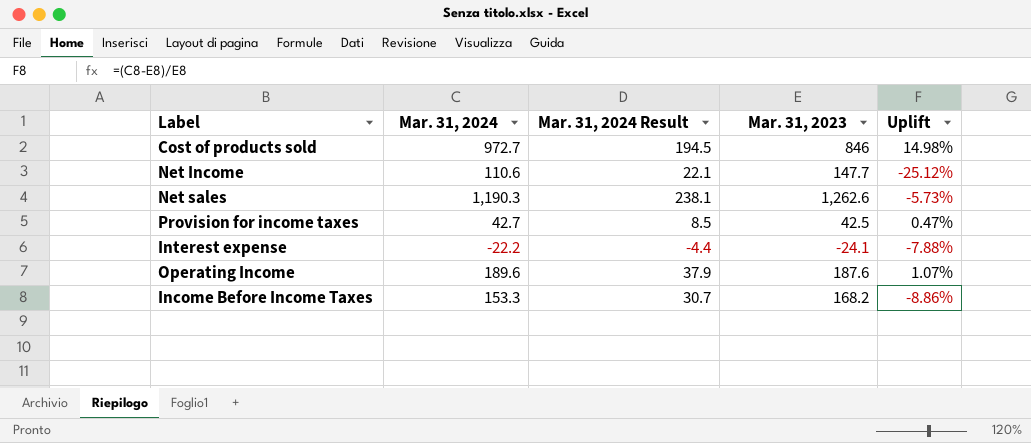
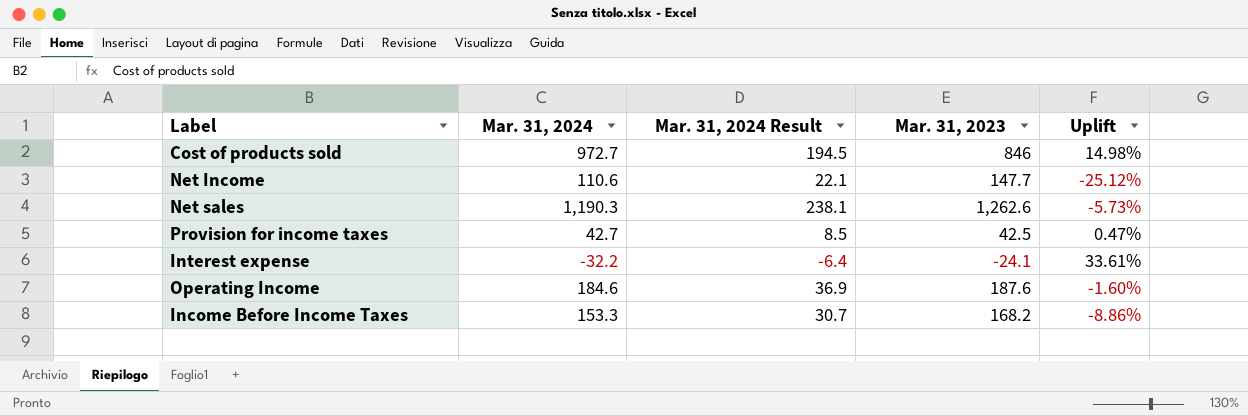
Interest expense | Mar. 31, 2024: -22.2 -> -32.2
Interest expense | Mar. 31, 2024 Result: -4.4 -> -6.4
Interest expense | Uplift: -7.88% -> 33.61%
Operating Income | Mar. 31, 2024: 189.6 -> 184.6
Operating Income | Mar. 31, 2024 Result: 37.9 -> 36.9
Operating Income | Uplift: 1.07% -> -1.60%

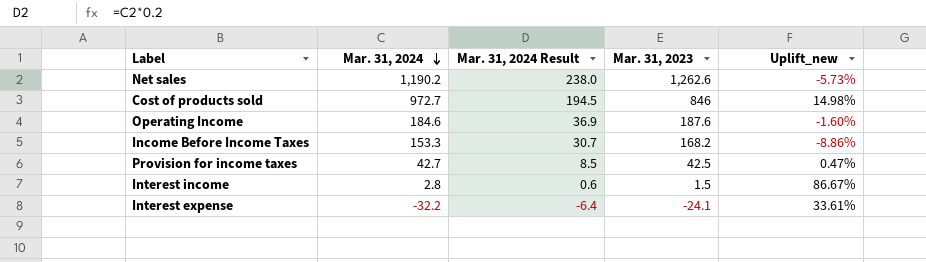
row order: none -> Mar. 31, 2024 descending
column name: Uplift -> Uplift_new
row Net Income: 110.6 | 22.1 | 147.7 | -25.12% -> none
Net sales | Mar. 31, 2024: 1,190.3 -> 1,190.2
Net sales | Mar. 31, 2024 Result: 238.1 -> 238.0
row Interest income: none -> 2.8 | 0.6 | 1.5 | 86.67%

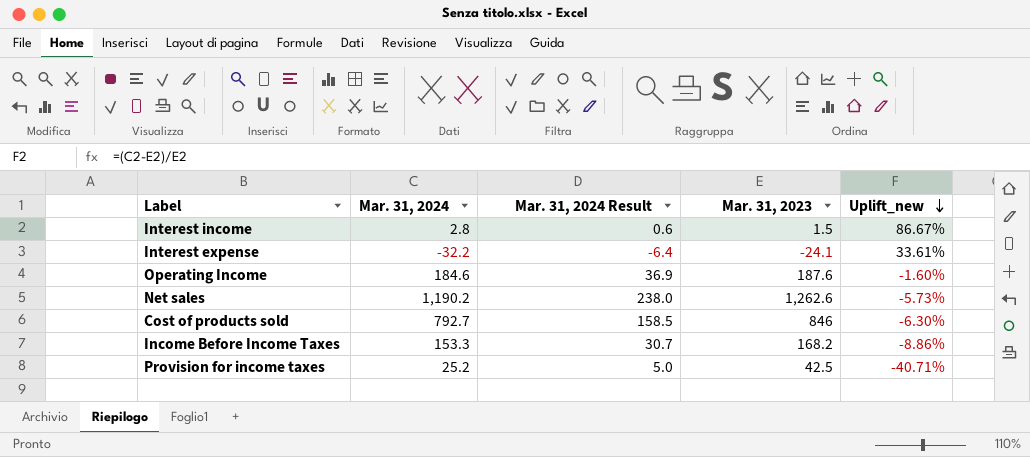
row order: Mar. 31, 2024 descending -> Uplift_new descending
Cost of products sold | Mar. 31, 2024: 972.7 -> 792.7
Cost of products sold | Mar. 31, 2024 Result: 194.5 -> 158.5
Cost of products sold | Uplift_new: 14.98% -> -6.30%
Provision for income taxes | Mar. 31, 2024: 42.7 -> 25.2
Provision for income taxes | Mar. 31, 2024 Result: 8.5 -> 5.0
Provision for income taxes | Uplift_new: 0.47% -> -40.71%

